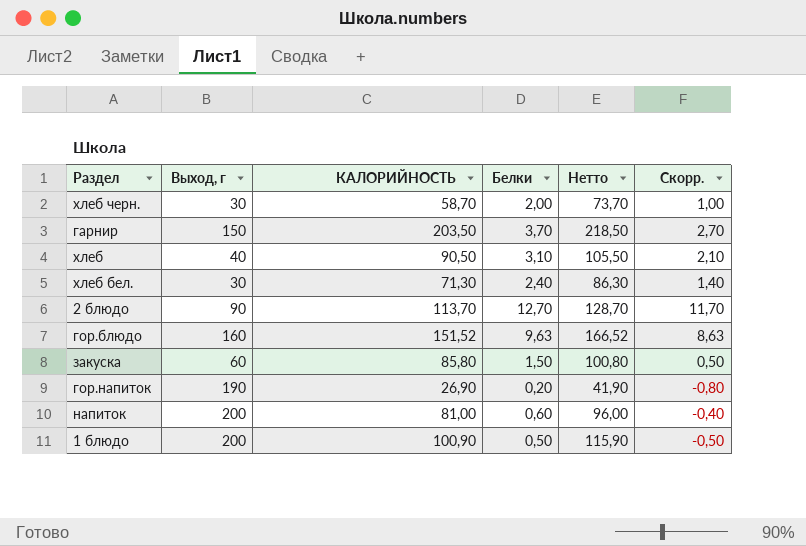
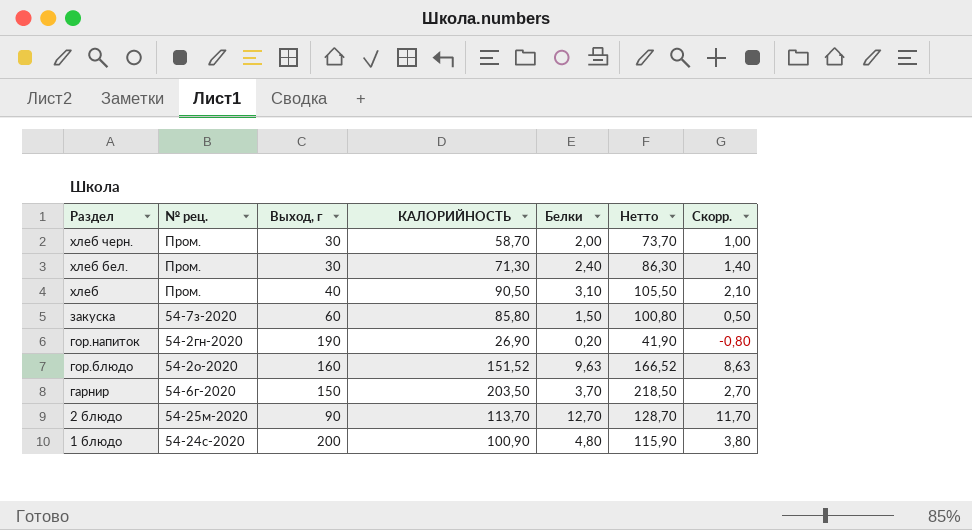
row order: none -> Раздел descending
column № рец. | position: none -> 2
row напиток: 200 | 81,00 | 0,60 | 96,00 | -0,40 -> none
1 блюдо | Белки: 0,50 -> 4,80
1 блюдо | Скорр.: -0,50 -> 3,80

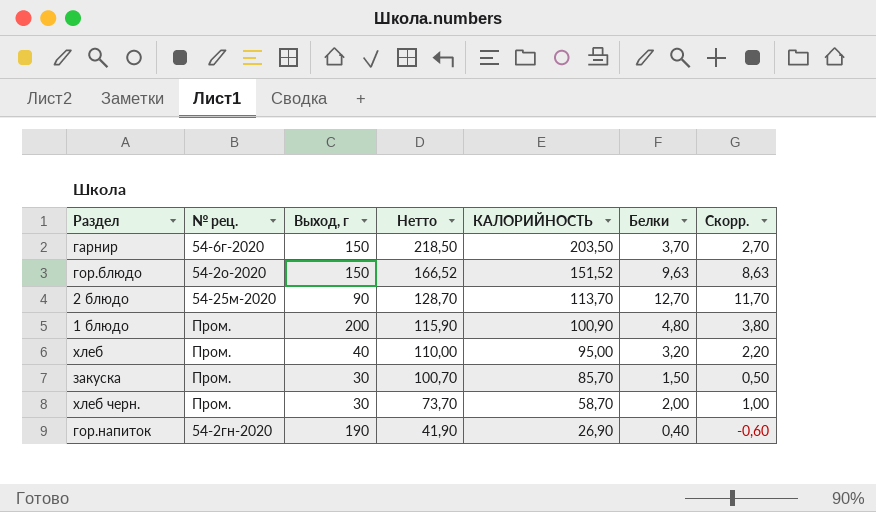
row order: Раздел descending -> Нетто descending
column Нетто | position: 6 -> 4
row хлеб бел.: Пром. | 30 | 71,30 | 2,40 | 86,30 | 1,40 -> none
гор.блюдо | Выход, г: 160 -> 150
1 блюдо | № рец.: 54-24с-2020 -> Пром.
хлеб | Нетто: 105,50 -> 110,00
хлеб | КАЛОРИЙНОСТЬ: 90,50 -> 95,00
хлеб | Белки: 3,10 -> 3,20
хлеб | Скорр.: 2,10 -> 2,20
закуска | № рец.: 54-7з-2020 -> Пром.
закуска | Выход, г: 60 -> 30
закуска | Нетто: 100,80 -> 100,70
закуска | КАЛОРИЙНОСТЬ: 85,80 -> 85,70
гор.напиток | Белки: 0,20 -> 0,40
гор.напиток | Скорр.: -0,80 -> -0,60

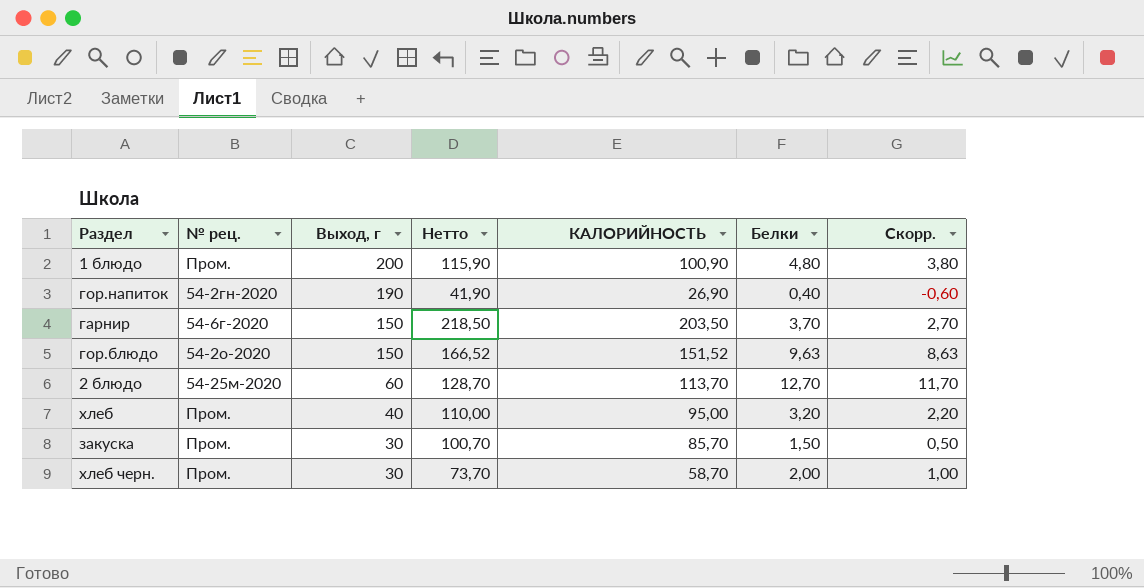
row order: Нетто descending -> Выход, г descending
2 блюдо | Выход, г: 90 -> 60

